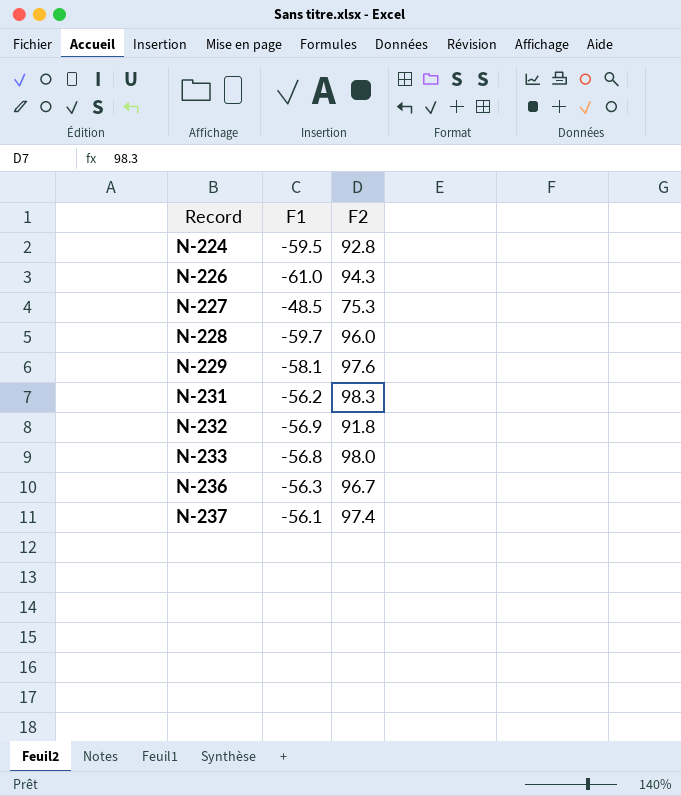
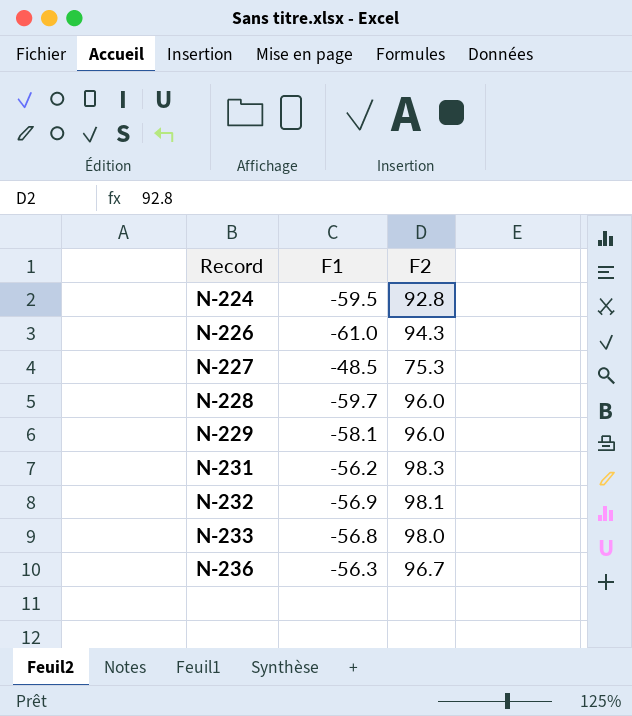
row N-237: -56.1 | 97.4 -> none
N-229 | F2: 97.6 -> 96.0
N-232 | F2: 91.8 -> 98.1

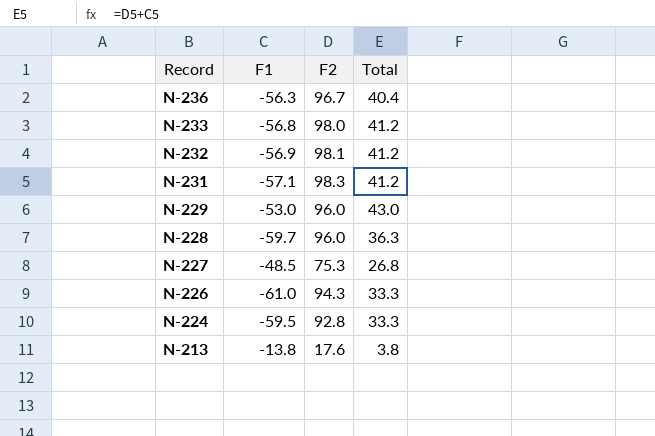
row order: Record ascending -> Record descending
column Total | formula: none -> [F1] + [F2]
N-231 | F1: -56.2 -> -57.1
N-229 | F1: -58.1 -> -53.0
row N-213: none -> -13.8 | 17.6 | 3.8

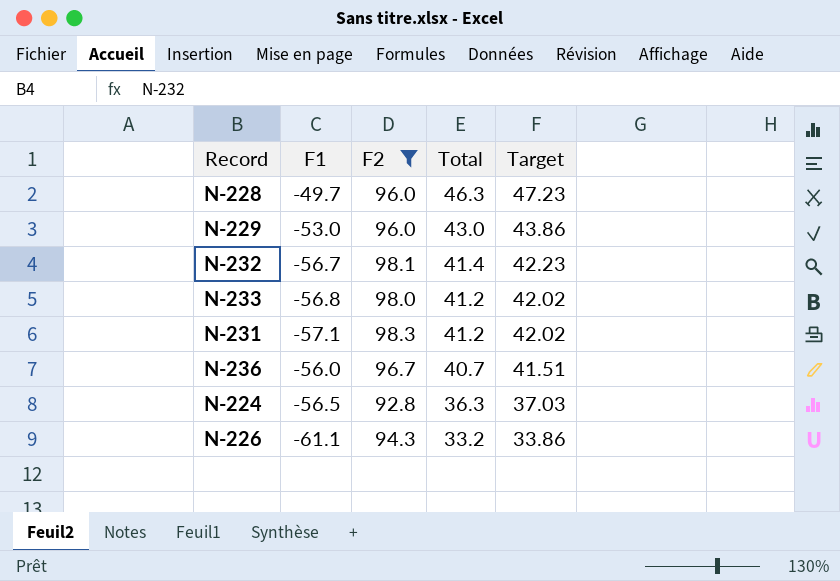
filter: none -> F2 >= 92.8
row order: Record descending -> Total descending
column Target | formula: none -> [Total] * 1.02
N-228 | F1: -59.7 -> -49.7
N-228 | Total: 36.3 -> 46.3
N-232 | F1: -56.9 -> -56.7
N-232 | Total: 41.2 -> 41.4
N-236 | F1: -56.3 -> -56.0
N-236 | Total: 40.4 -> 40.7
N-224 | F1: -59.5 -> -56.5
N-224 | Total: 33.3 -> 36.3
N-226 | F1: -61.0 -> -61.1
N-226 | Total: 33.3 -> 33.2

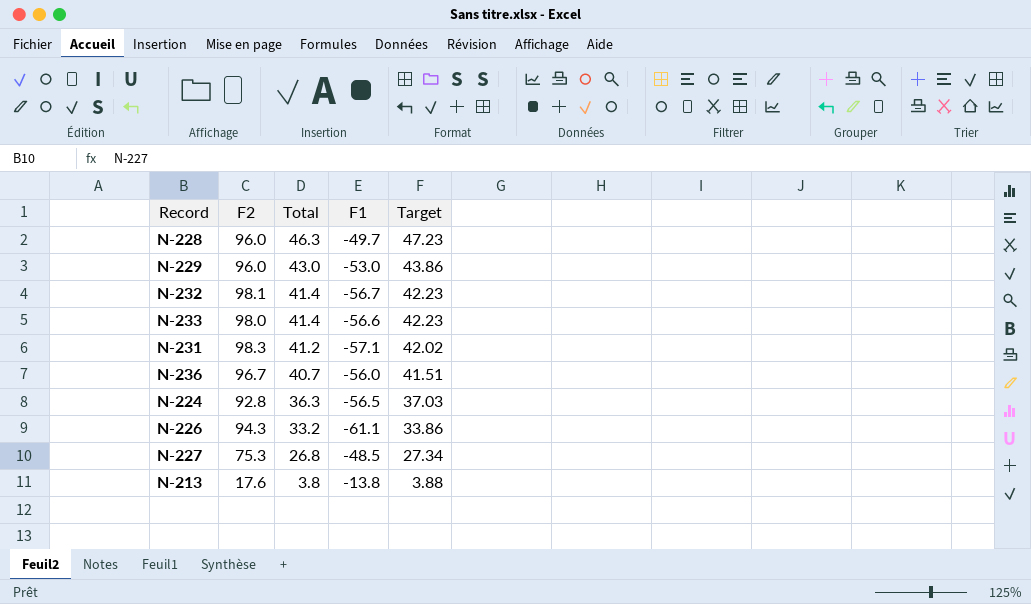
filter: F2 >= 92.8 -> none
column F1 | position: 2 -> 4
N-233 | Total: 41.2 -> 41.4
N-233 | F1: -56.8 -> -56.6
N-233 | Target: 42.02 -> 42.23

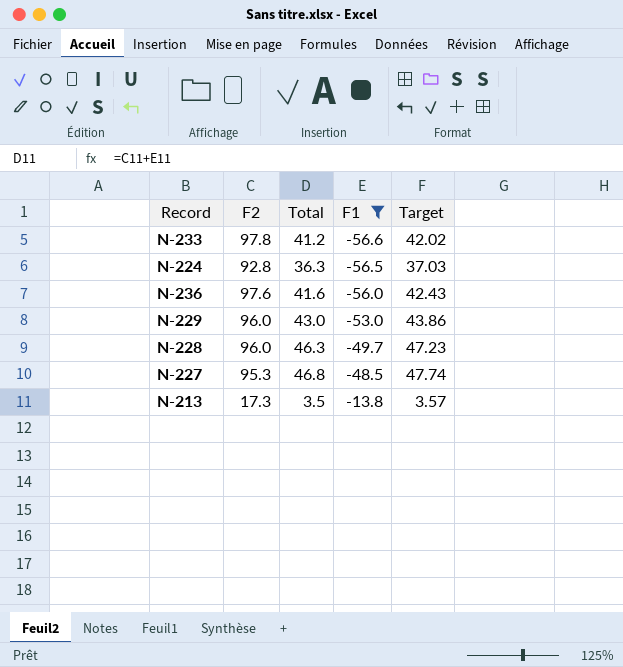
filter: none -> F1 >= -56.6
row order: Total descending -> F1 ascending
N-233 | F2: 98.0 -> 97.8
N-233 | Total: 41.4 -> 41.2
N-233 | Target: 42.23 -> 42.02
N-236 | F2: 96.7 -> 97.6
N-236 | Total: 40.7 -> 41.6
N-236 | Target: 41.51 -> 42.43
N-227 | F2: 75.3 -> 95.3
N-227 | Total: 26.8 -> 46.8
N-227 | Target: 27.34 -> 47.74
N-213 | F2: 17.6 -> 17.3
N-213 | Total: 3.8 -> 3.5
N-213 | Target: 3.88 -> 3.57

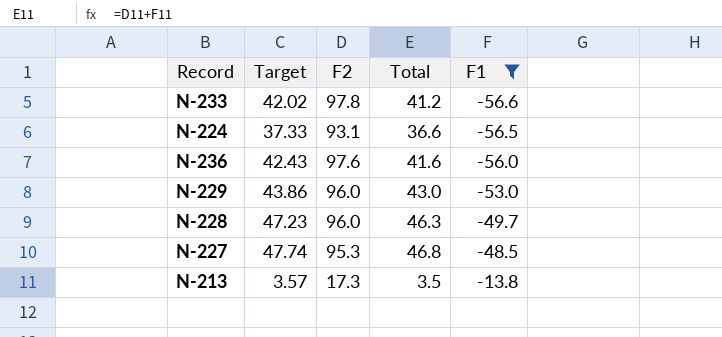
column Target | position: 5 -> 2
N-224 | Target: 37.03 -> 37.33
N-224 | F2: 92.8 -> 93.1
N-224 | Total: 36.3 -> 36.6

